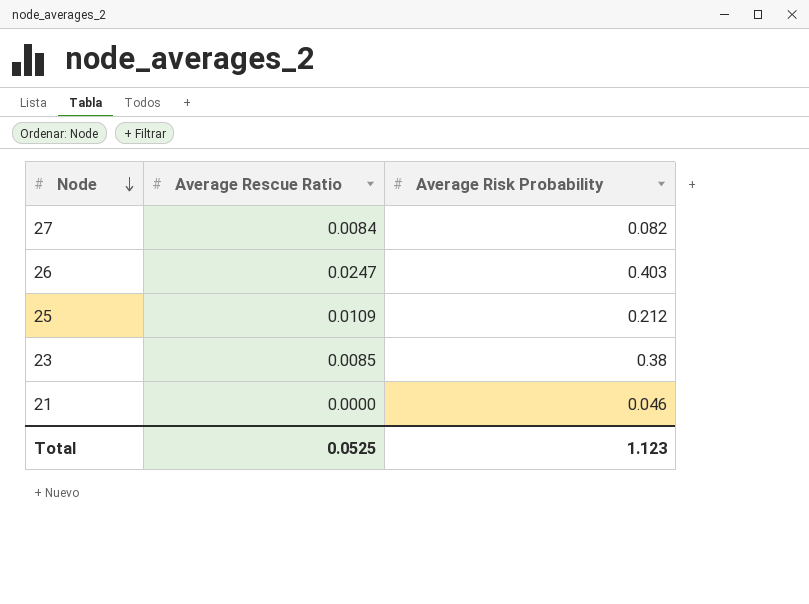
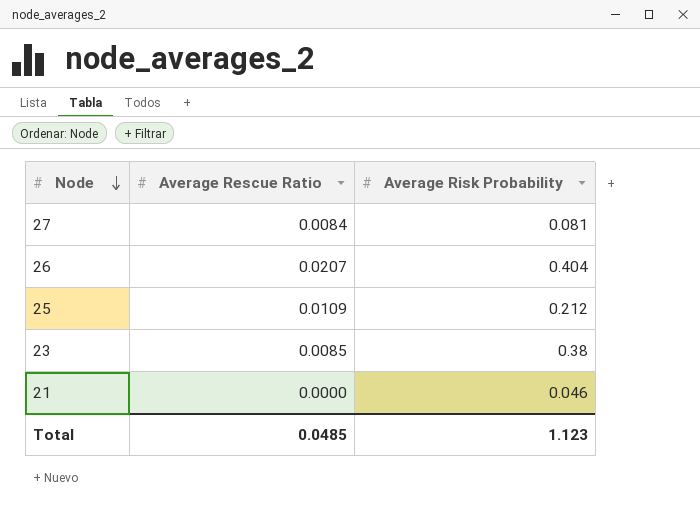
27 | Average Risk Probability: 0.082 -> 0.081
26 | Average Rescue Ratio: 0.0247 -> 0.0207
26 | Average Risk Probability: 0.403 -> 0.404
Total | Average Rescue Ratio: 0.0525 -> 0.0485

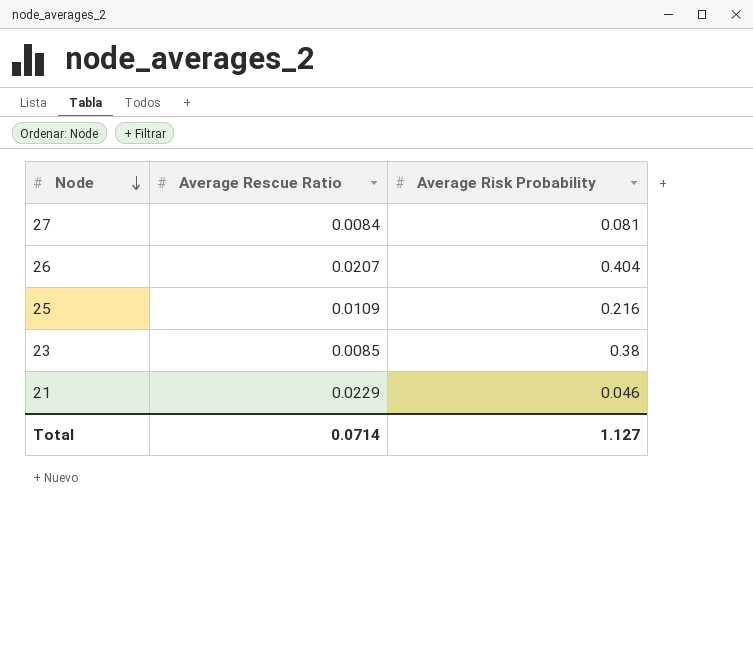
25 | Average Risk Probability: 0.212 -> 0.216
21 | Average Rescue Ratio: 0.0000 -> 0.0229
Total | Average Rescue Ratio: 0.0485 -> 0.0714
Total | Average Risk Probability: 1.123 -> 1.127

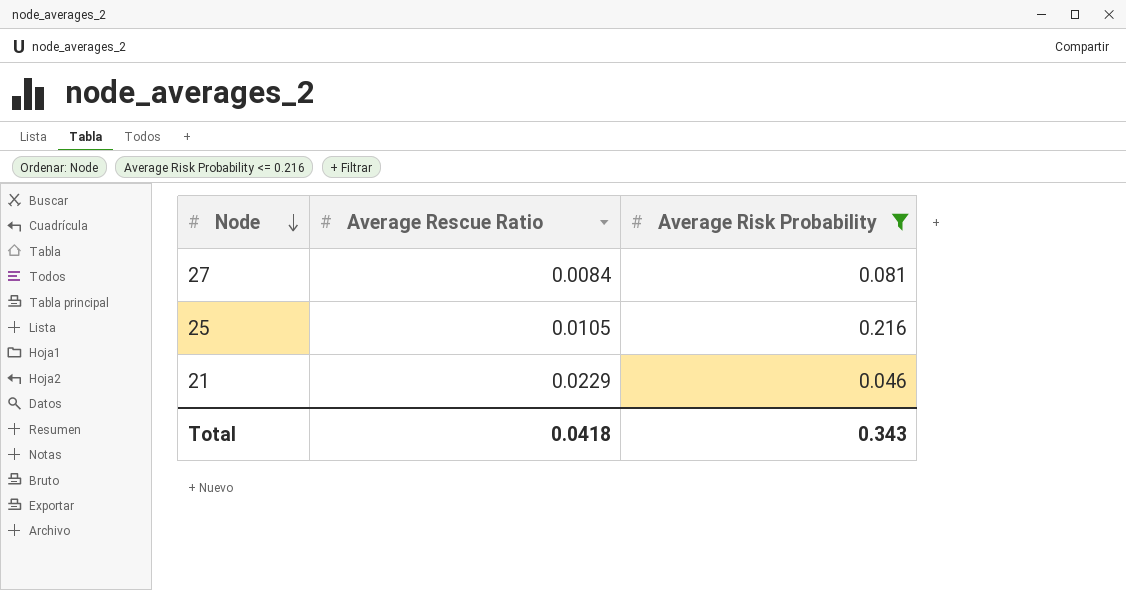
filter: none -> Average Risk Probability <= 0.216
25 | Average Rescue Ratio: 0.0109 -> 0.0105
Total | Average Rescue Ratio: 0.0714 -> 0.0418
Total | Average Risk Probability: 1.127 -> 0.343

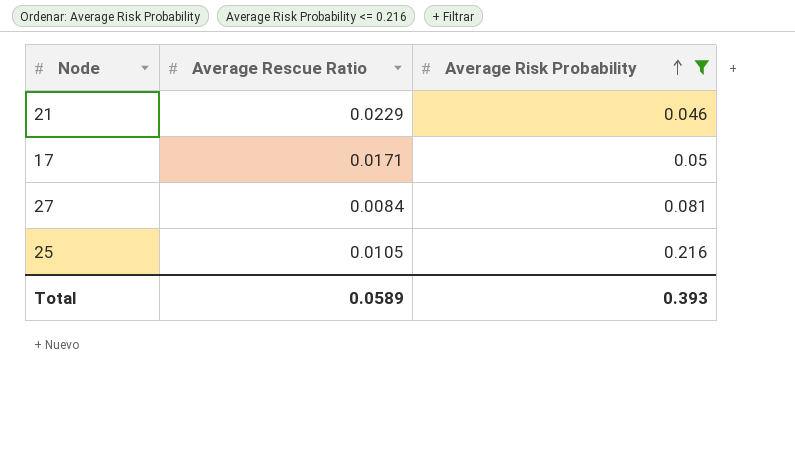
row order: Node descending -> Average Risk Probability ascending
row 17: none -> 0.0171 | 0.05
Total | Average Rescue Ratio: 0.0418 -> 0.0589
Total | Average Risk Probability: 0.343 -> 0.393

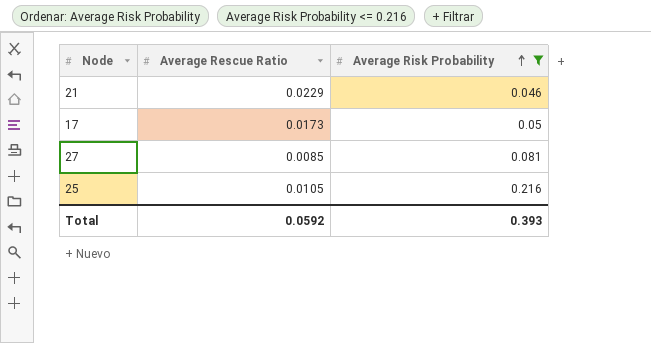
17 | Average Rescue Ratio: 0.0171 -> 0.0173
27 | Average Rescue Ratio: 0.0084 -> 0.0085
Total | Average Rescue Ratio: 0.0589 -> 0.0592

